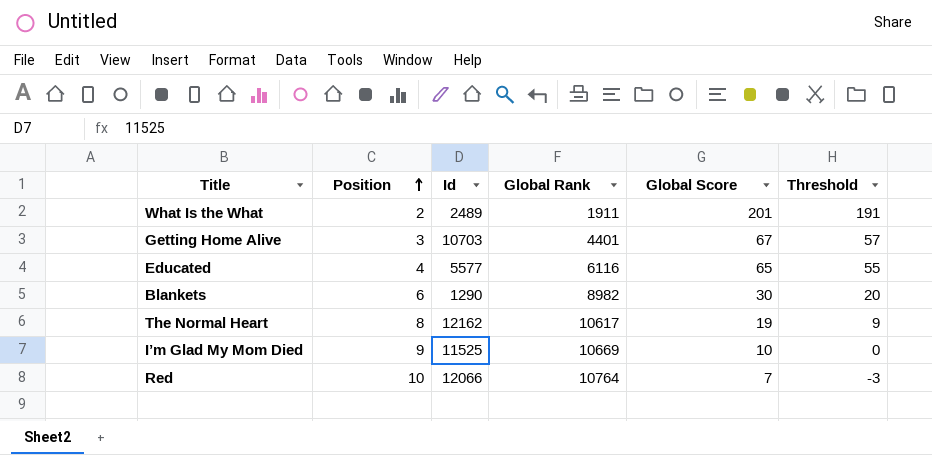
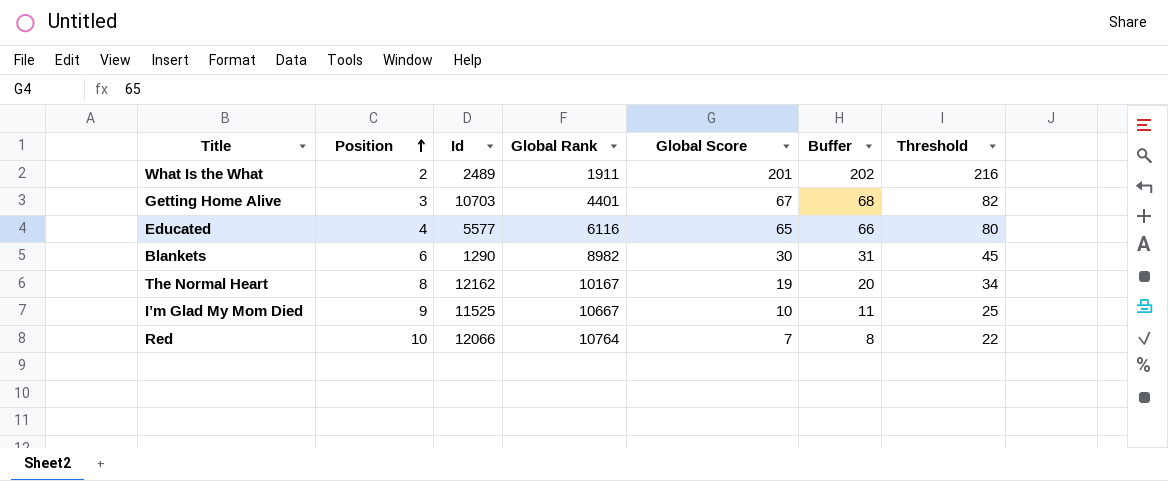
column Buffer | formula: none -> [Global Score] + 1
column Threshold | formula: [Global Score] - 10 -> [Global Score] + 15
The Normal Heart | Global Rank: 10617 -> 10167
I’m Glad My Mom Died | Global Rank: 10669 -> 10667

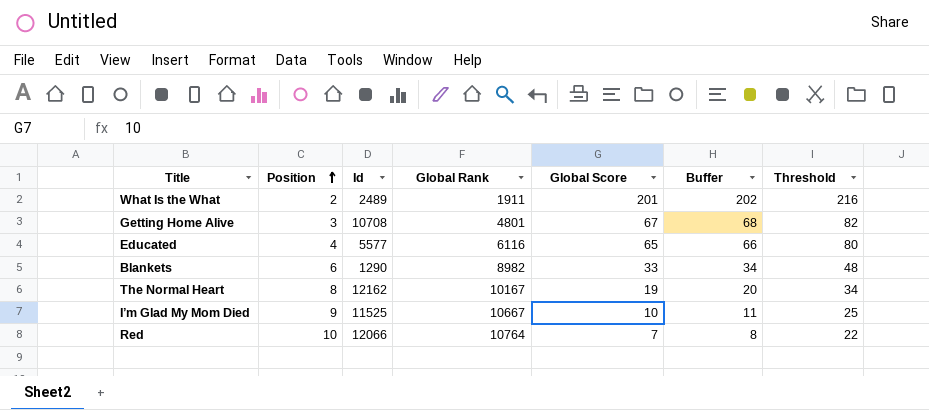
Getting Home Alive | Id: 10703 -> 10708
Getting Home Alive | Global Rank: 4401 -> 4801
Blankets | Global Score: 30 -> 33
Blankets | Buffer: 31 -> 34
Blankets | Threshold: 45 -> 48

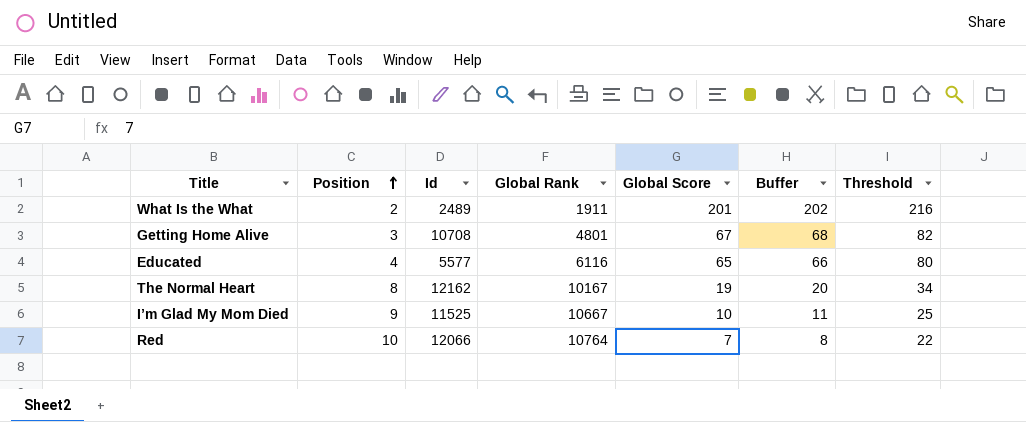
row Blankets: 6 | 1290 | 8982 | 33 | 34 | 48 -> none

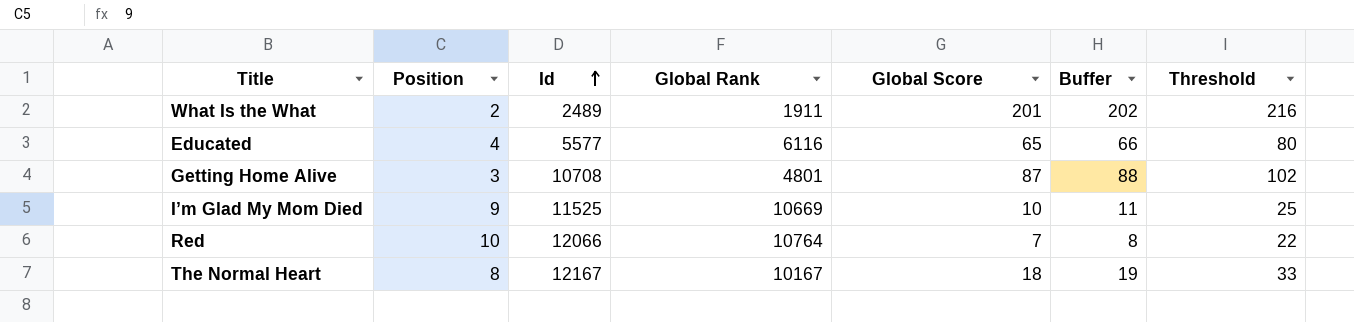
row order: Position ascending -> Id ascending
Getting Home Alive | Global Score: 67 -> 87
Getting Home Alive | Buffer: 68 -> 88
Getting Home Alive | Threshold: 82 -> 102
I’m Glad My Mom Died | Global Rank: 10667 -> 10669
The Normal Heart | Id: 12162 -> 12167
The Normal Heart | Global Score: 19 -> 18
The Normal Heart | Buffer: 20 -> 19
The Normal Heart | Threshold: 34 -> 33

